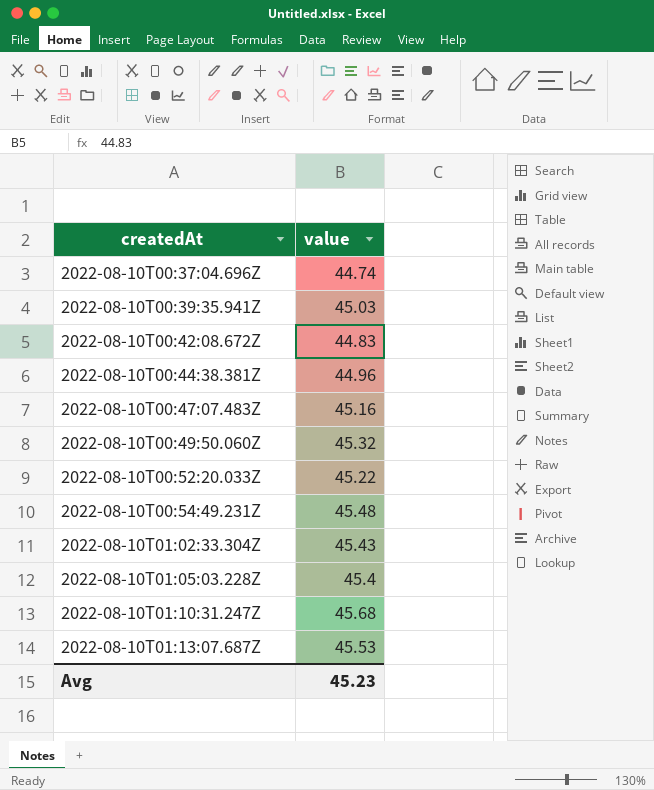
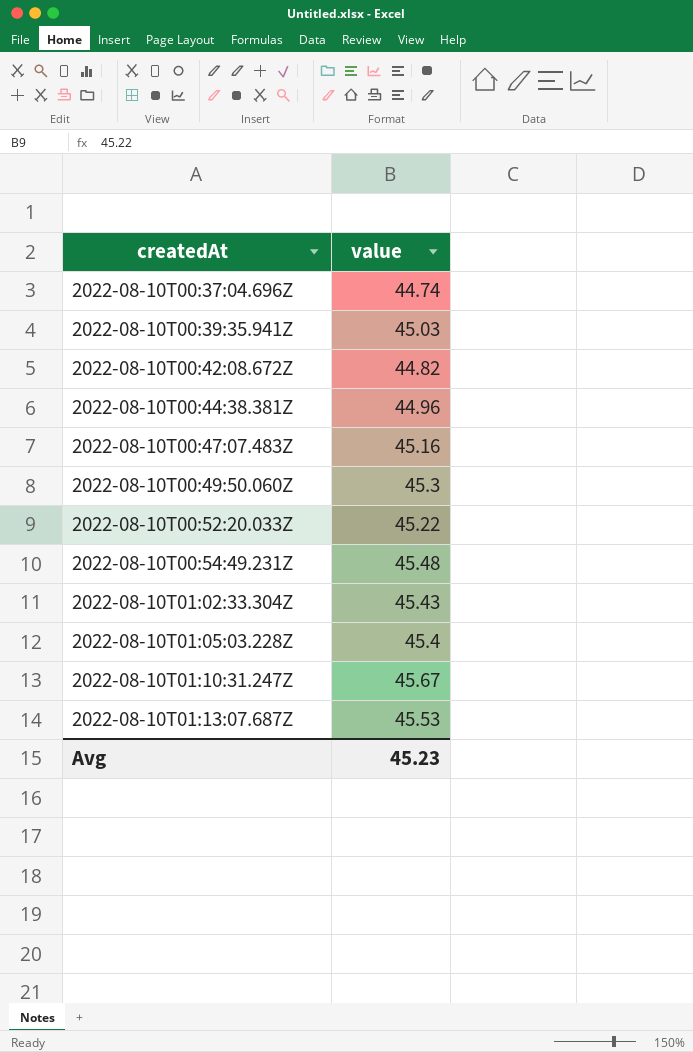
2022-08-10T00:42:08.672Z | value: 44.83 -> 44.82
2022-08-10T00:49:50.060Z | value: 45.32 -> 45.3
2022-08-10T01:10:31.247Z | value: 45.68 -> 45.67

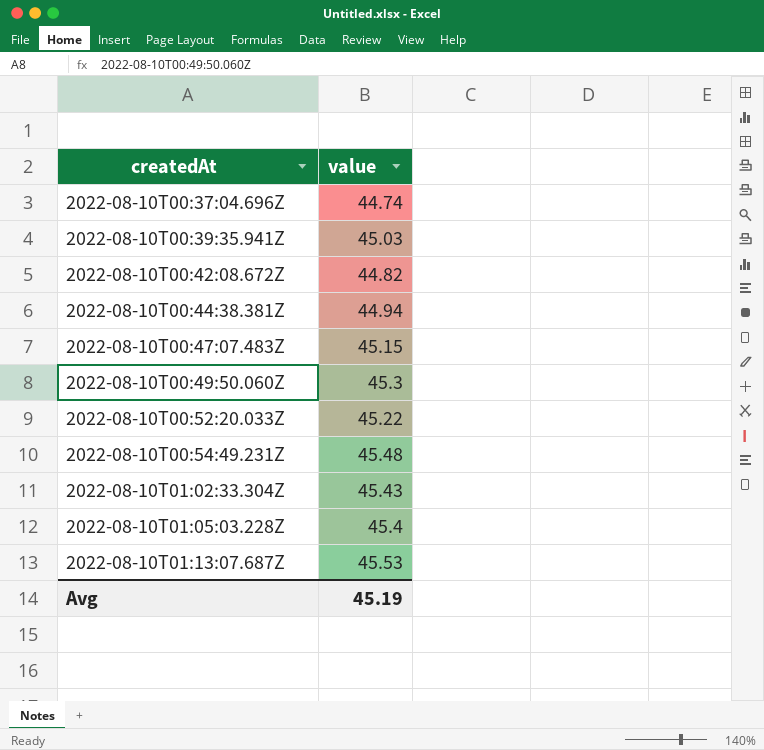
row 2022-08-10T01:10:31.247Z: 45.67 -> none
2022-08-10T00:44:38.381Z | value: 44.96 -> 44.94
2022-08-10T00:47:07.483Z | value: 45.16 -> 45.15
Avg | value: 45.23 -> 45.19

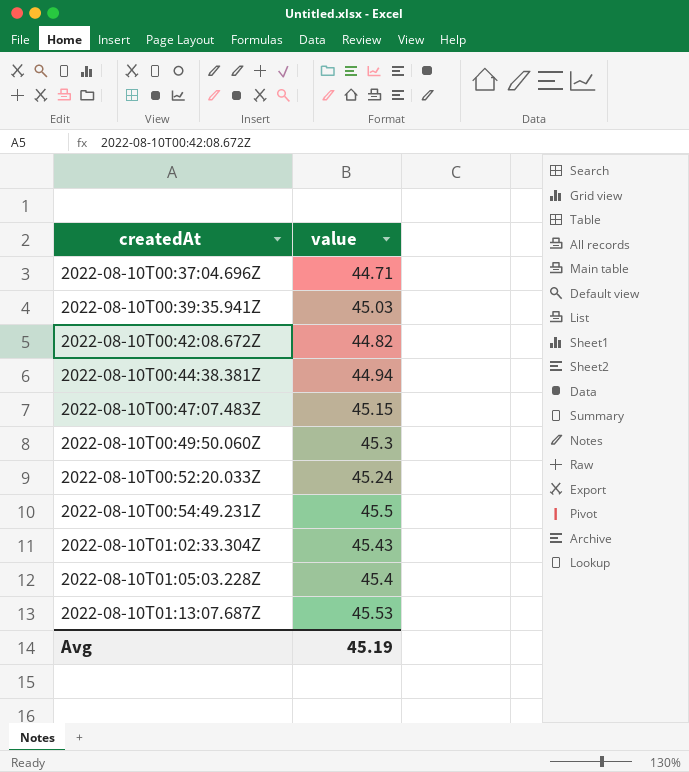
2022-08-10T00:37:04.696Z | value: 44.74 -> 44.71
2022-08-10T00:52:20.033Z | value: 45.22 -> 45.24
2022-08-10T00:54:49.231Z | value: 45.48 -> 45.5

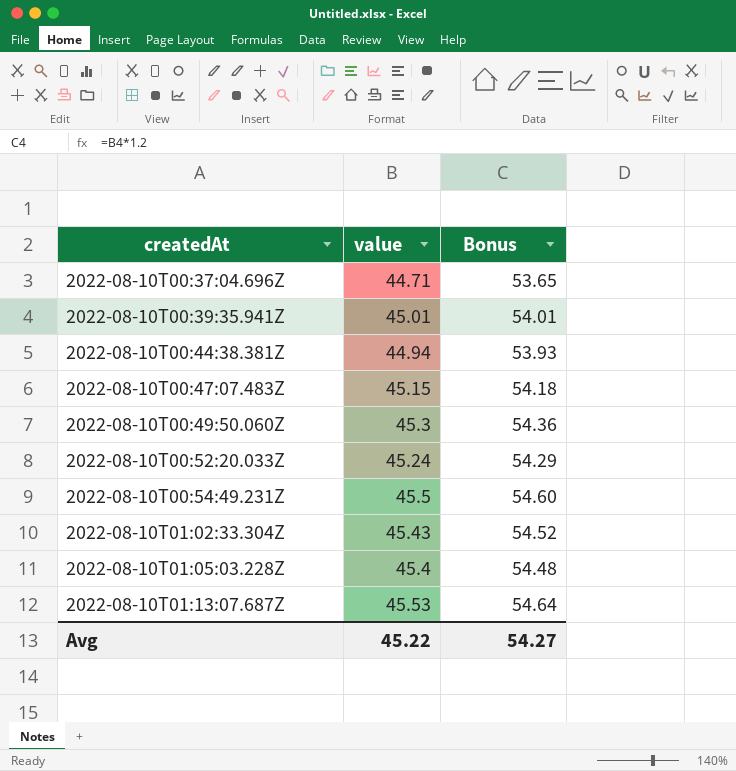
column Bonus | formula: none -> [value] * 1.2
row 2022-08-10T00:42:08.672Z: 44.82 -> none
2022-08-10T00:39:35.941Z | value: 45.03 -> 45.01
Avg | value: 45.19 -> 45.22

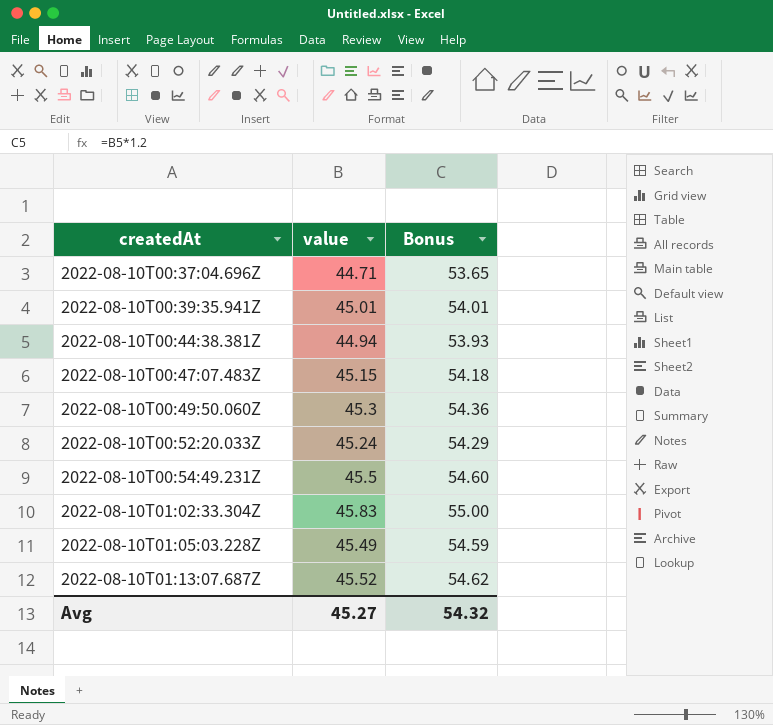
2022-08-10T01:02:33.304Z | value: 45.43 -> 45.83
2022-08-10T01:02:33.304Z | Bonus: 54.52 -> 55.00
2022-08-10T01:05:03.228Z | value: 45.4 -> 45.49
2022-08-10T01:05:03.228Z | Bonus: 54.48 -> 54.59
2022-08-10T01:13:07.687Z | value: 45.53 -> 45.52
2022-08-10T01:13:07.687Z | Bonus: 54.64 -> 54.62
Avg | value: 45.22 -> 45.27
Avg | Bonus: 54.27 -> 54.32

